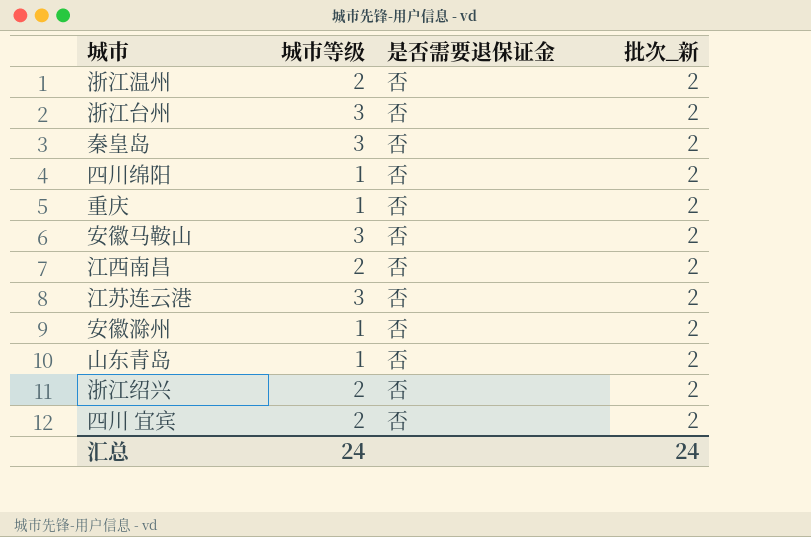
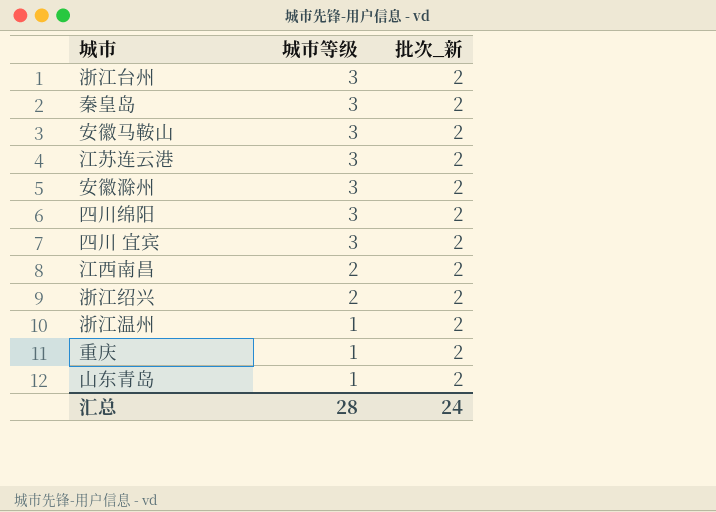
row order: none -> 城市等级 descending
column 是否需要退保证金 | position: 3 -> none
安徽滁州 | 城市等级: 1 -> 3
四川绵阳 | 城市等级: 1 -> 3
四川 宜宾 | 城市等级: 2 -> 3
浙江温州 | 城市等级: 2 -> 1
汇总 | 城市等级: 24 -> 28

